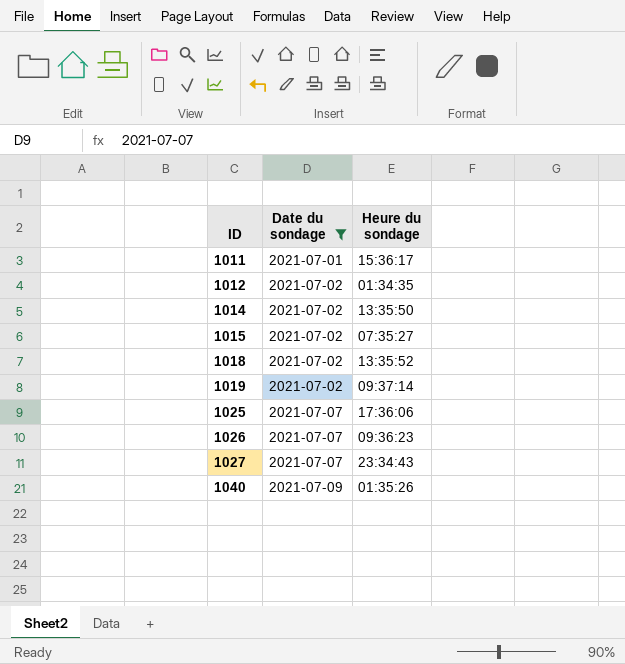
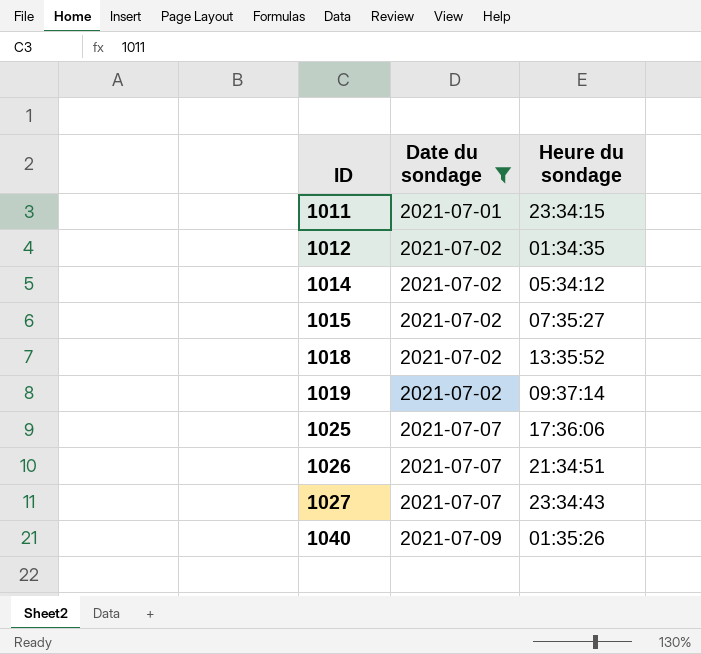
1011 | Heure du sondage: 15:36:17 -> 23:34:15
1014 | Heure du sondage: 13:35:50 -> 05:34:12
1026 | Heure du sondage: 09:36:23 -> 21:34:51

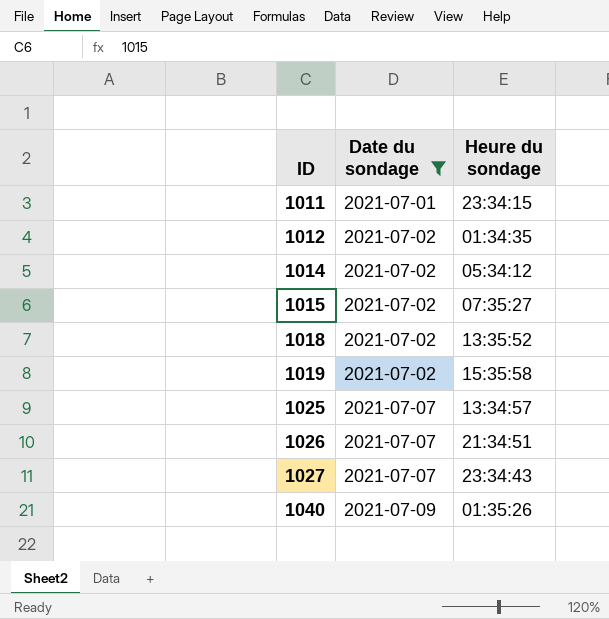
1019 | Heure du sondage: 09:37:14 -> 15:35:58
1025 | Heure du sondage: 17:36:06 -> 13:34:57

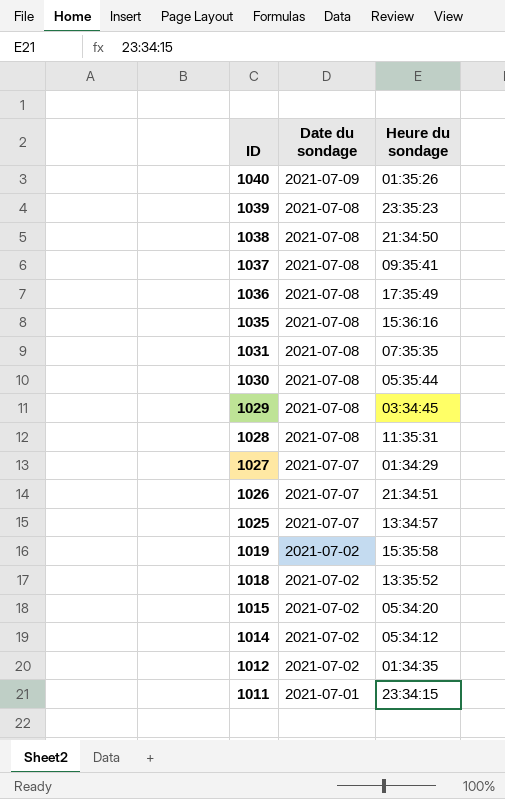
filter: Date du sondage != 2021-07-08 -> none
row order: ID ascending -> ID descending
1027 | Heure du sondage: 23:34:43 -> 01:34:29
1015 | Heure du sondage: 07:35:27 -> 05:34:20

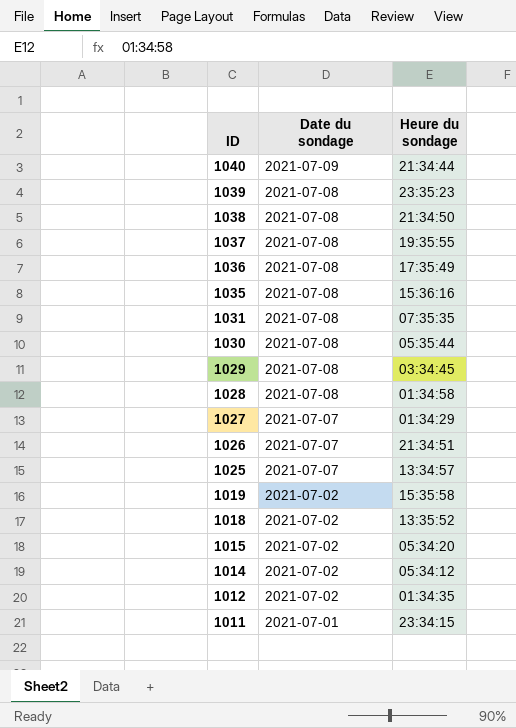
1040 | Heure du sondage: 01:35:26 -> 21:34:44
1037 | Heure du sondage: 09:35:41 -> 19:35:55
1028 | Heure du sondage: 11:35:31 -> 01:34:58

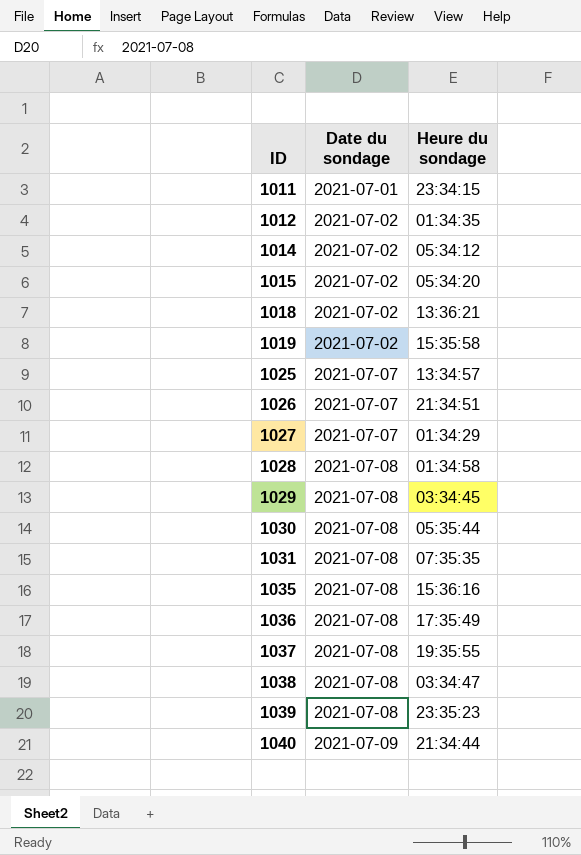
row order: ID descending -> ID ascending
1018 | Heure du sondage: 13:35:52 -> 13:36:21
1038 | Heure du sondage: 21:34:50 -> 03:34:47

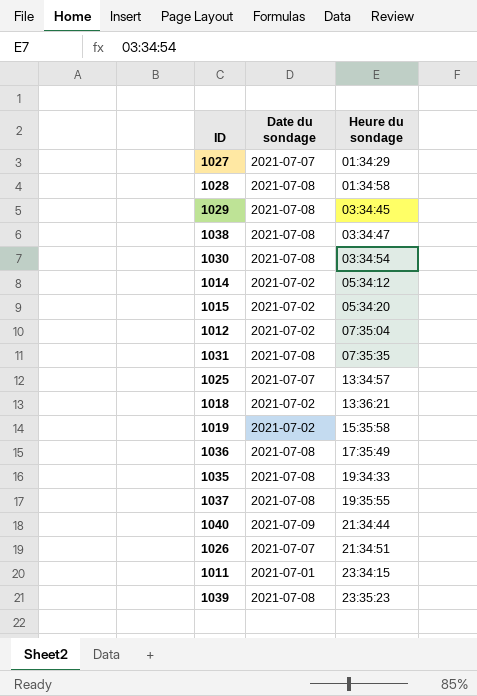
row order: ID ascending -> Heure du sondage ascending
1030 | Heure du sondage: 05:35:44 -> 03:34:54
1012 | Heure du sondage: 01:34:35 -> 07:35:04
1035 | Heure du sondage: 15:36:16 -> 19:34:33

